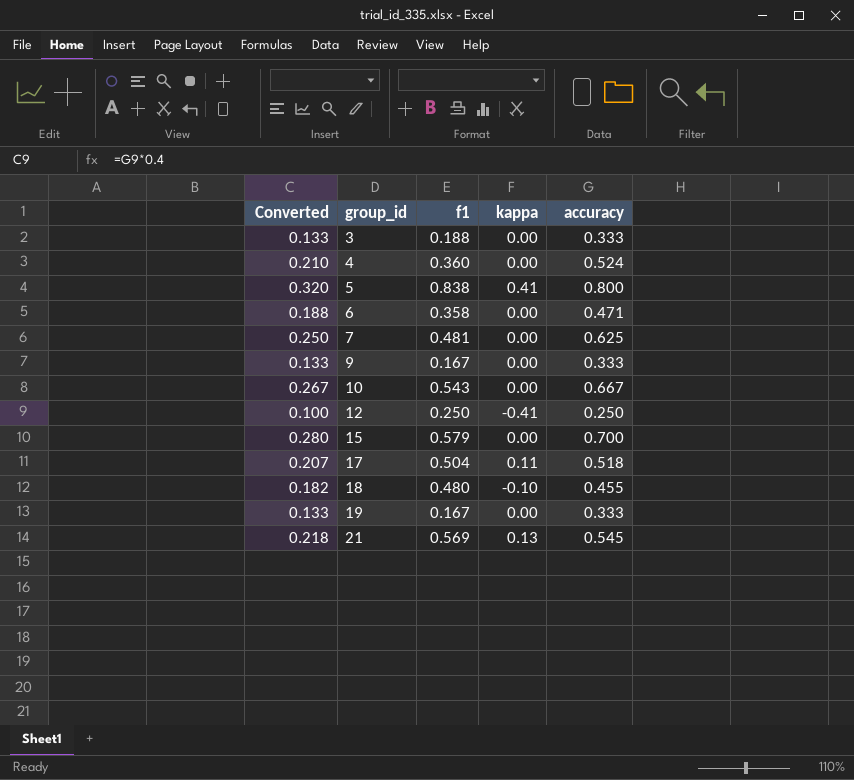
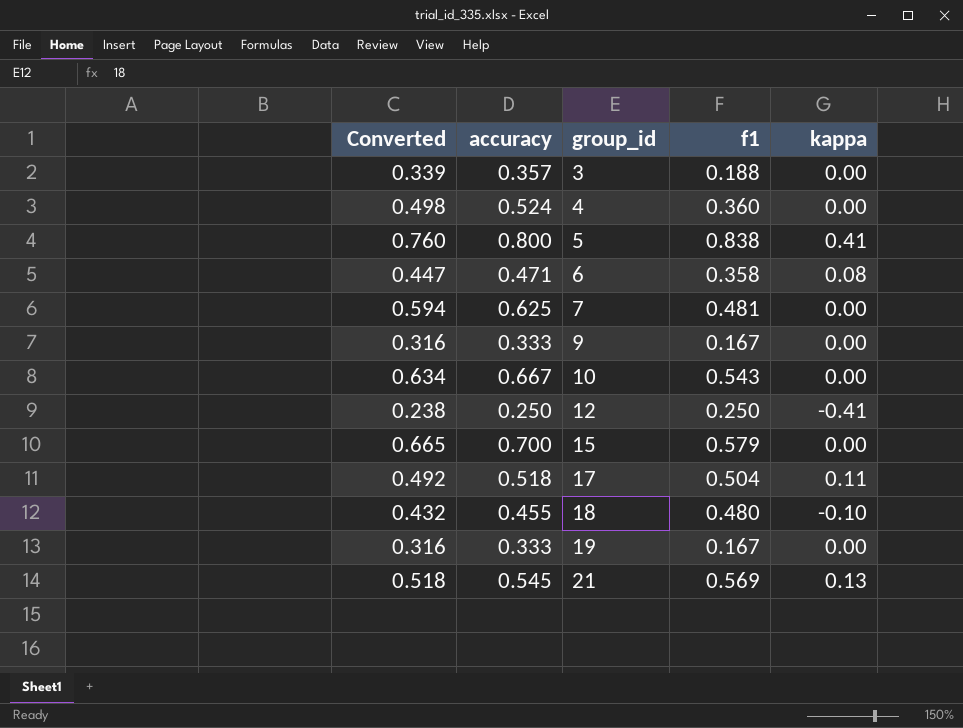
column Converted | formula: [accuracy] * 0.4 -> [accuracy] * 0.95
column accuracy | position: 5 -> 2
3 | accuracy: 0.333 -> 0.357
6 | kappa: 0.00 -> 0.08

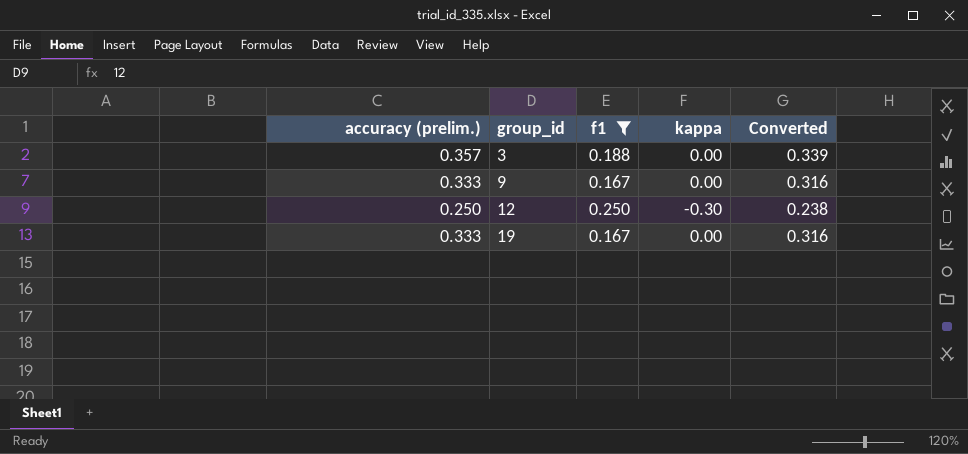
filter: none -> f1 <= 0.250
column name: accuracy -> accuracy (prelim.)
column Converted | position: 1 -> 5
12 | kappa: -0.41 -> -0.30

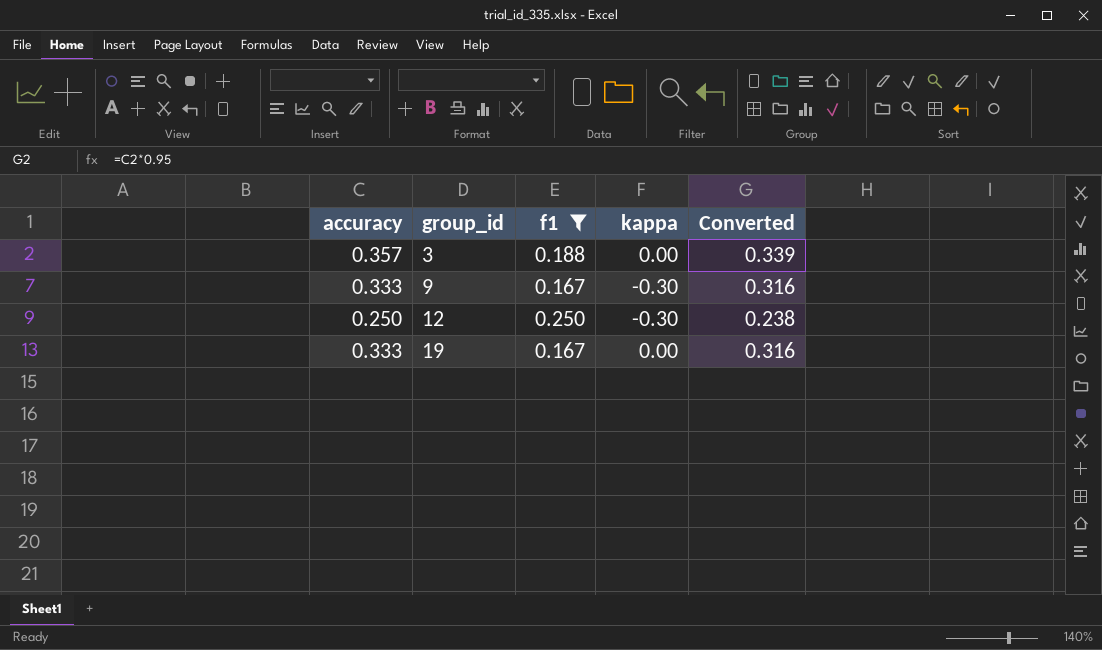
column name: accuracy (prelim.) -> accuracy
9 | kappa: 0.00 -> -0.30

